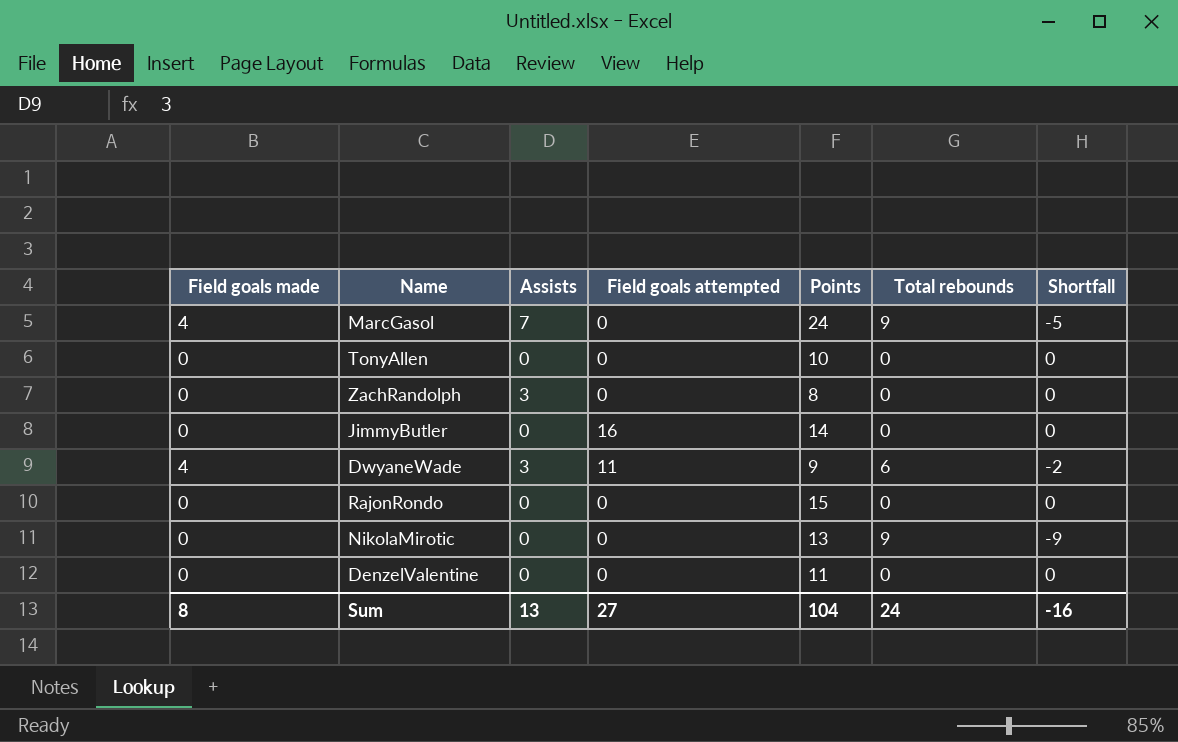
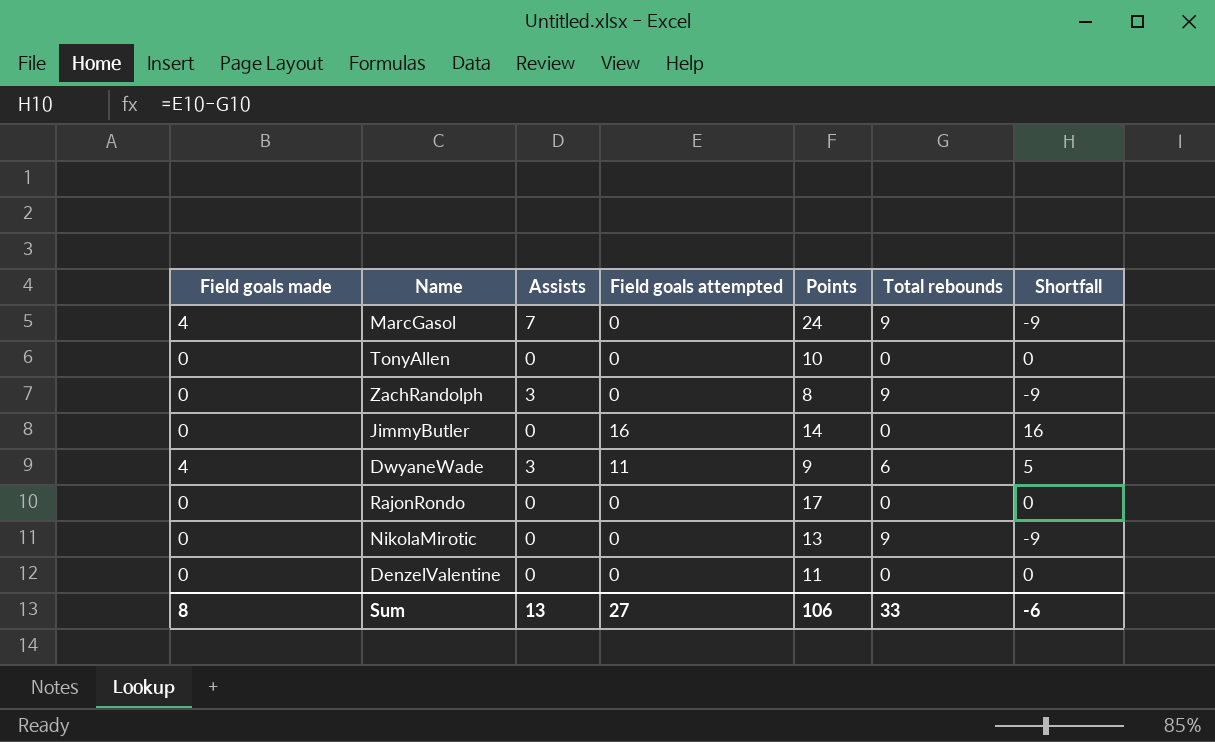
column Shortfall | formula: [Field goals made] - [Total rebounds] -> [Field goals attempted] - [Total rebounds]
ZachRandolph | Total rebounds: 0 -> 9
RajonRondo | Points: 15 -> 17
Sum | Points: 104 -> 106
Sum | Total rebounds: 24 -> 33
Sum | Shortfall: -16 -> -6

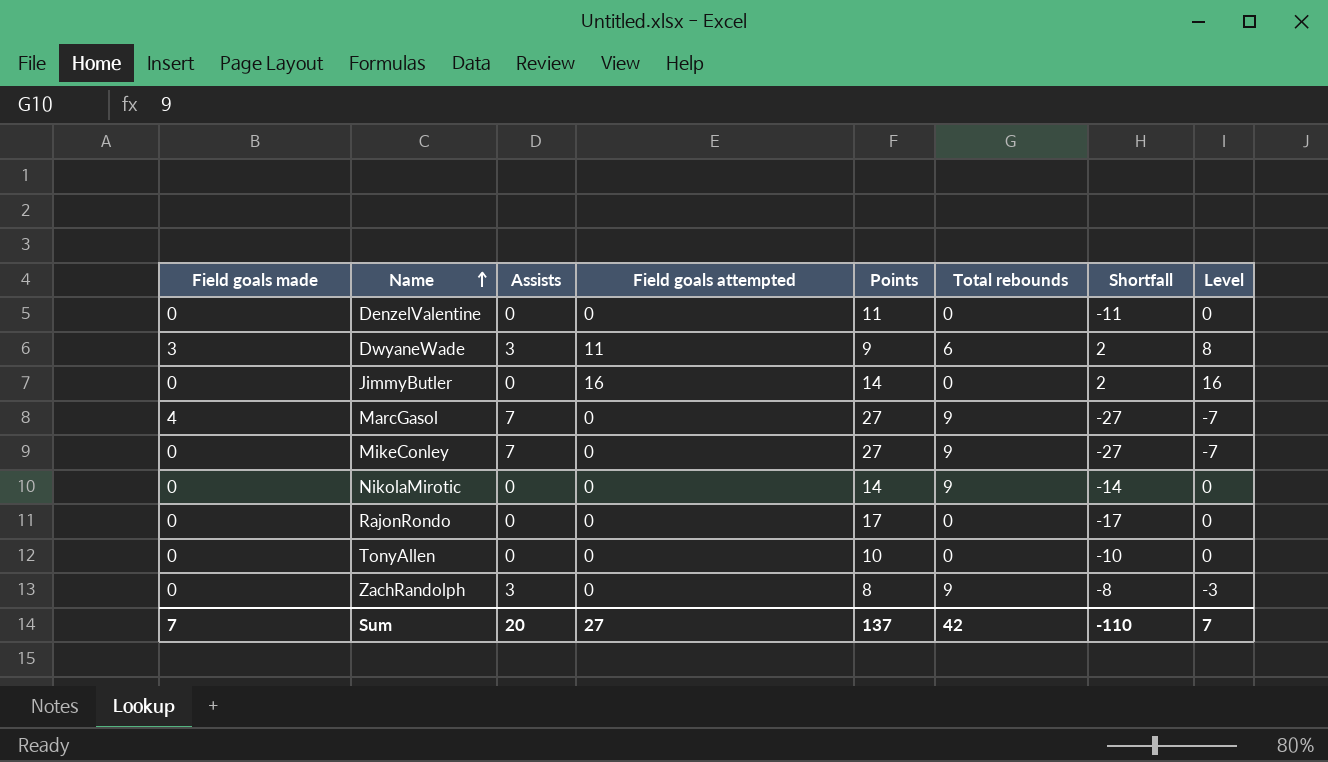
row order: none -> Name ascending
column Shortfall | formula: [Field goals attempted] - [Total rebounds] -> [Field goals attempted] - [Points]
column Level | formula: none -> [Field goals attempted] - [Assists]
DwyaneWade | Field goals made: 4 -> 3
MarcGasol | Points: 24 -> 27
row MikeConley: none -> 0 | 7 | 0 | 27 | 9 | -27 | -7
NikolaMirotic | Points: 13 -> 14
Sum | Field goals made: 8 -> 7
Sum | Assists: 13 -> 20
Sum | Points: 106 -> 137
Sum | Total rebounds: 33 -> 42
Sum | Shortfall: -6 -> -110

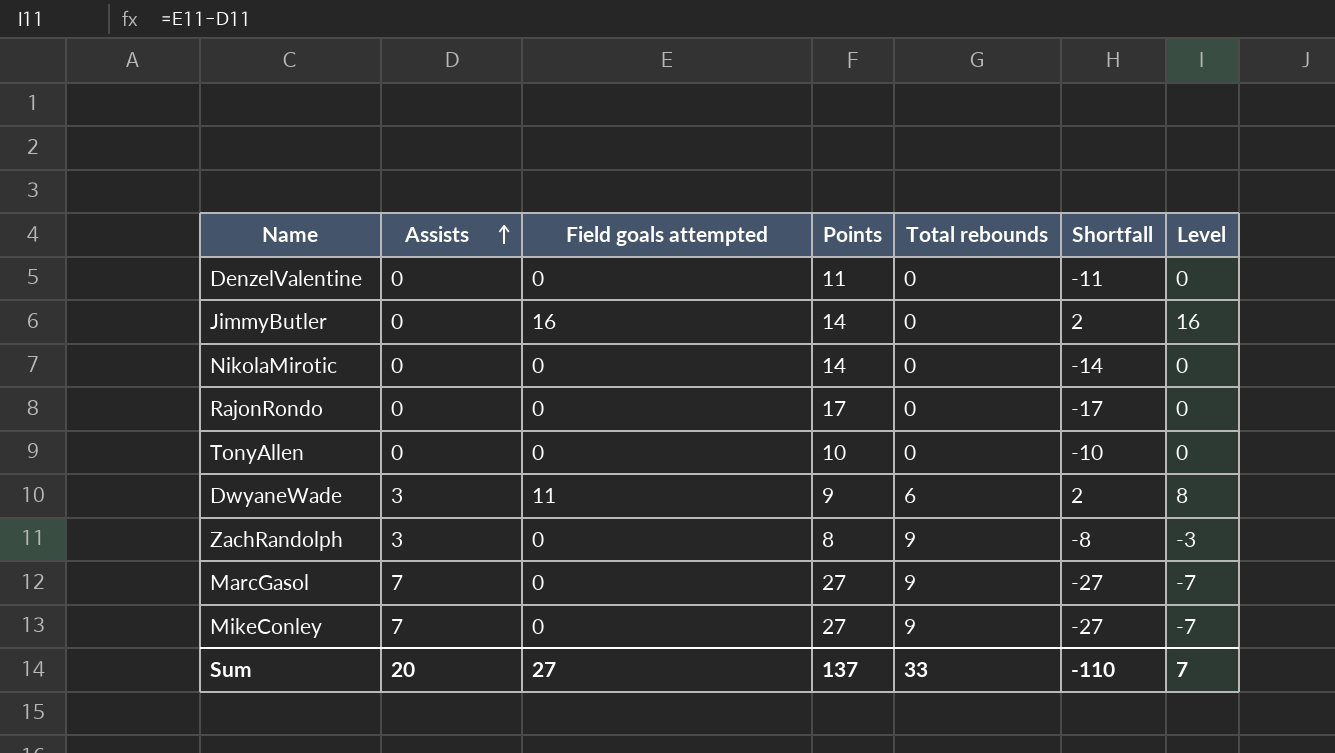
row order: Name ascending -> Assists ascending
column Field goals made | position: 1 -> none
NikolaMirotic | Total rebounds: 9 -> 0
Sum | Total rebounds: 42 -> 33

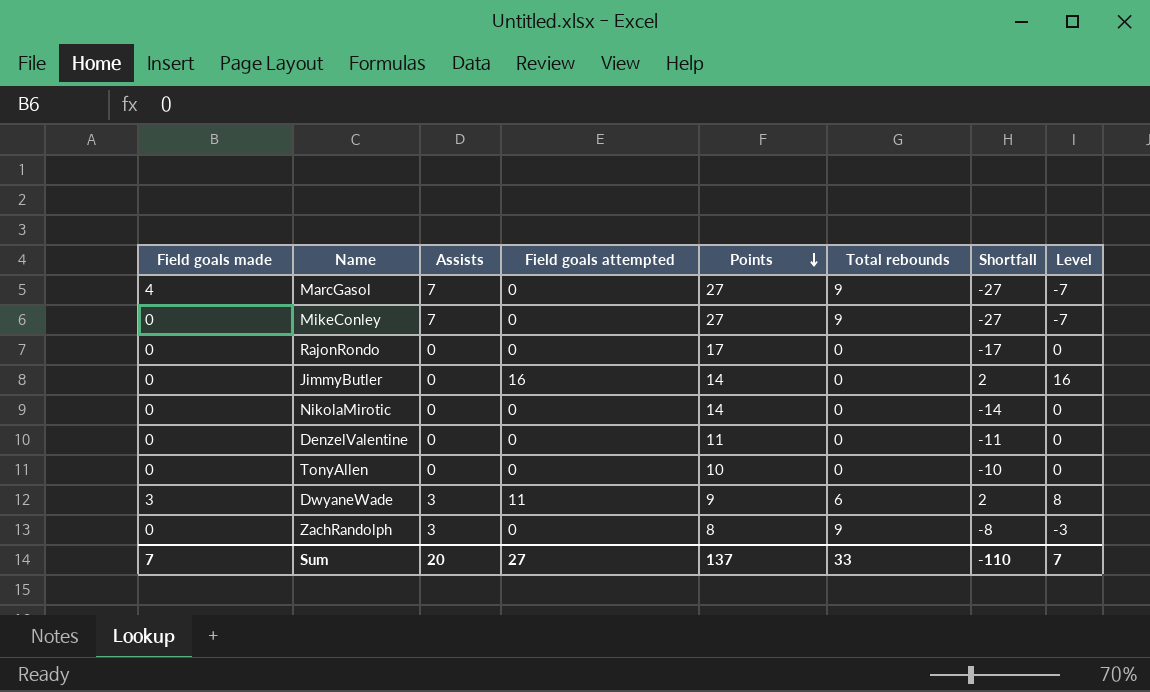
row order: Assists ascending -> Points descending
column Field goals made | position: none -> 1

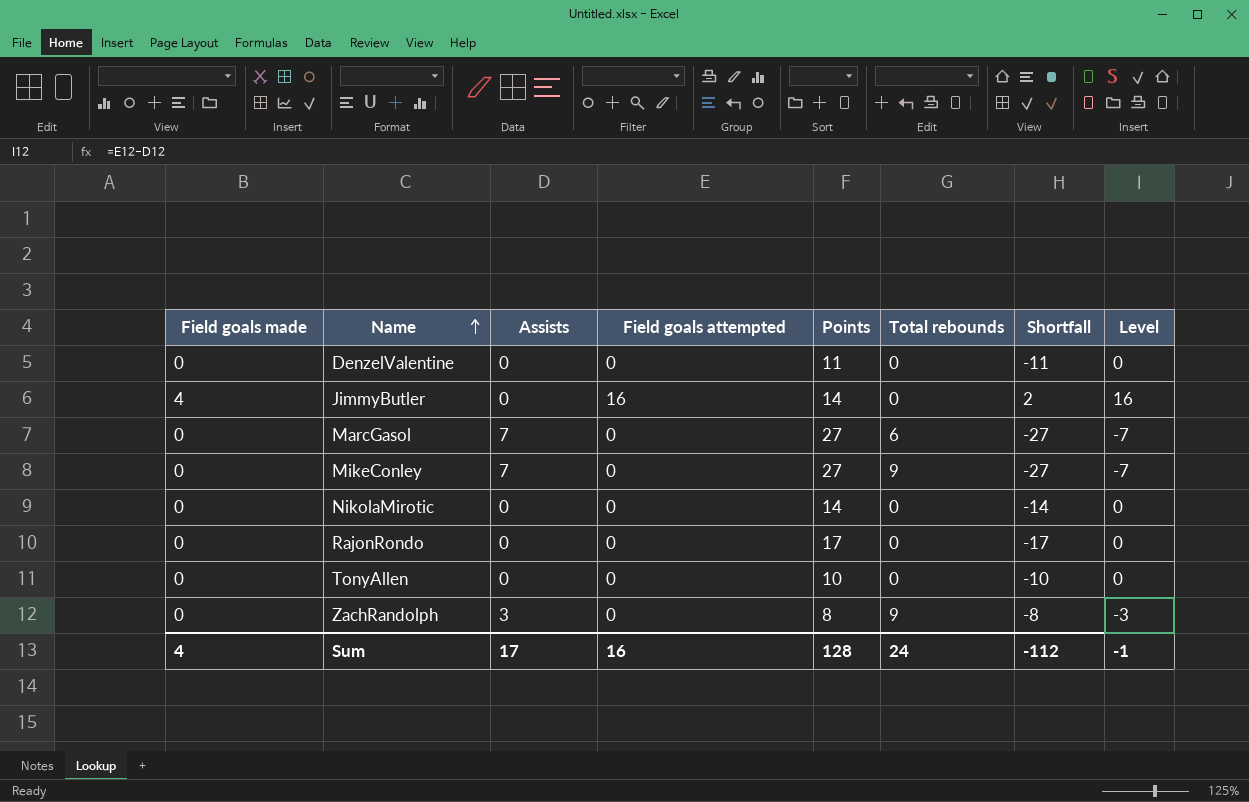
row order: Points descending -> Name ascending
row DwyaneWade: 3 | 3 | 11 | 9 | 6 | 2 | 8 -> none
JimmyButler | Field goals made: 0 -> 4
MarcGasol | Field goals made: 4 -> 0
MarcGasol | Total rebounds: 9 -> 6
Sum | Field goals made: 7 -> 4
Sum | Assists: 20 -> 17
Sum | Field goals attempted: 27 -> 16
Sum | Points: 137 -> 128
Sum | Total rebounds: 33 -> 24
Sum | Shortfall: -110 -> -112
Sum | Level: 7 -> -1

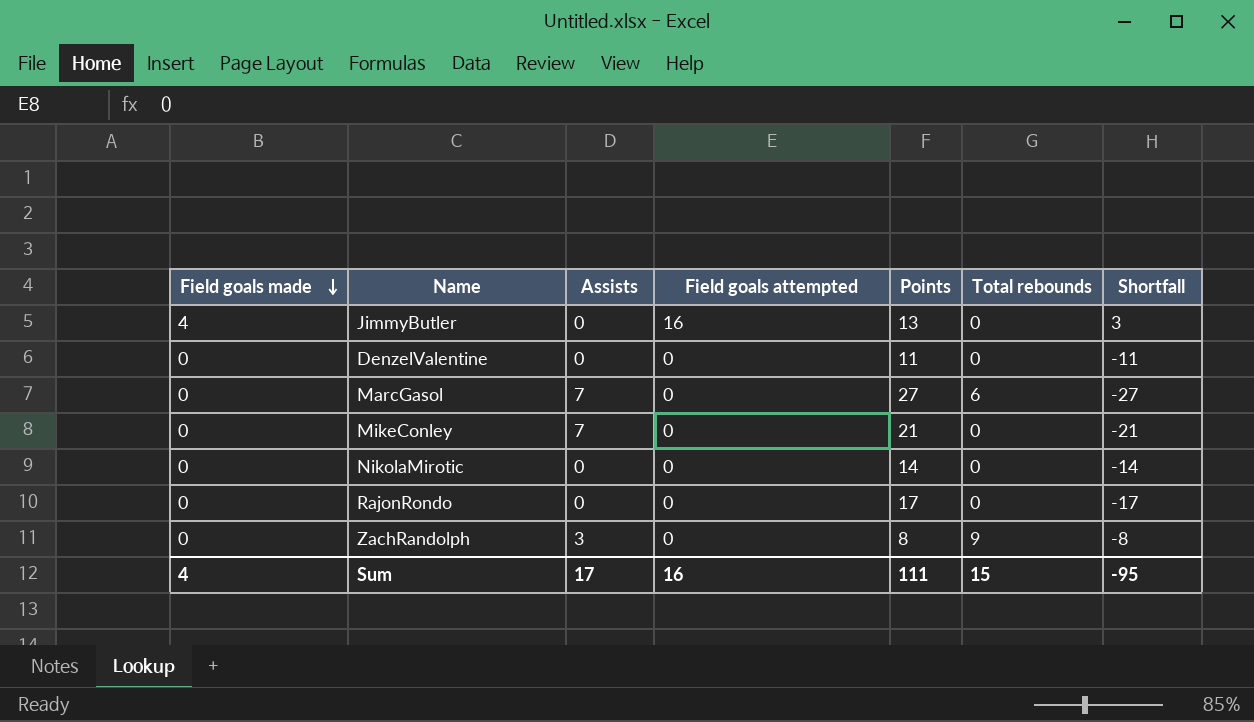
row order: Name ascending -> Field goals made descending
column Level | formula: [Field goals attempted] - [Assists] -> none
row TonyAllen: 0 | 0 | 0 | 10 | 0 | -10 | 0 -> none
JimmyButler | Points: 14 -> 13
JimmyButler | Shortfall: 2 -> 3
MikeConley | Points: 27 -> 21
MikeConley | Total rebounds: 9 -> 0
MikeConley | Shortfall: -27 -> -21
Sum | Points: 128 -> 111
Sum | Total rebounds: 24 -> 15
Sum | Shortfall: -112 -> -95

